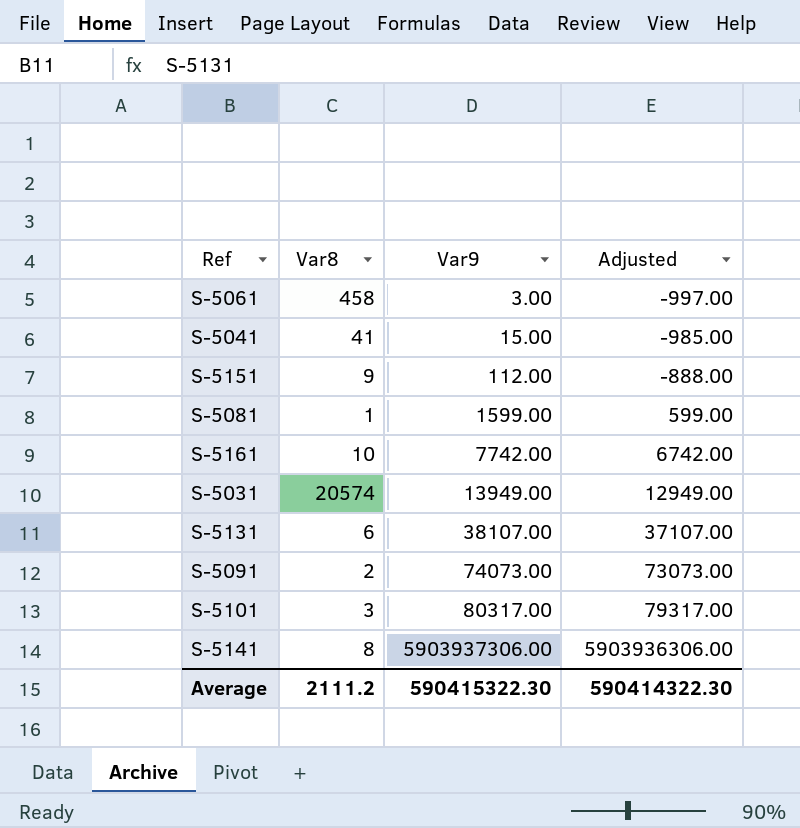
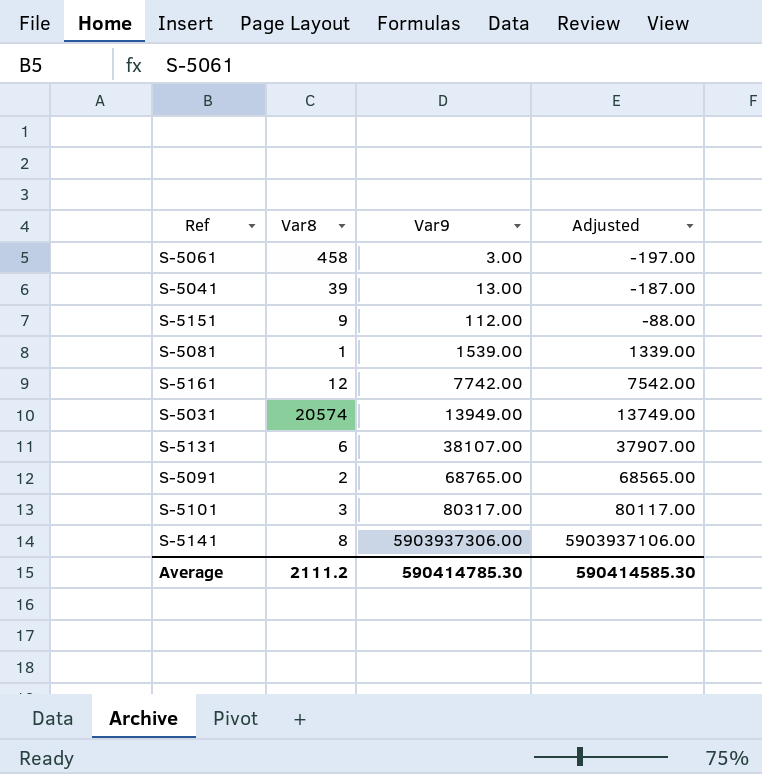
column Adjusted | formula: [Var9] - 1000 -> [Var9] - 200
S-5041 | Var8: 41 -> 39
S-5041 | Var9: 15.00 -> 13.00
S-5081 | Var9: 1599.00 -> 1539.00
S-5161 | Var8: 10 -> 12
S-5091 | Var9: 74073.00 -> 68765.00
Average | Var9: 590415322.30 -> 590414785.30
Average | Adjusted: 590414322.30 -> 590414585.30

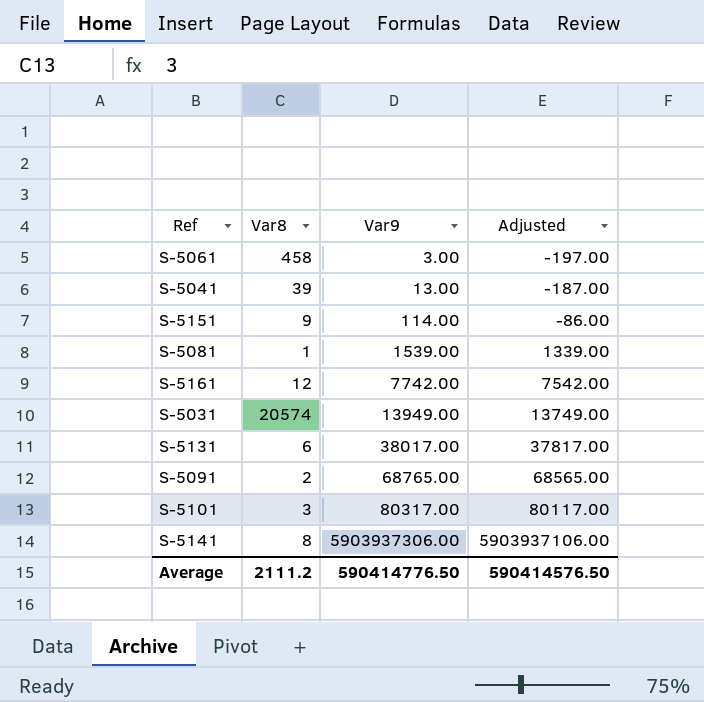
S-5151 | Var9: 112.00 -> 114.00
S-5151 | Adjusted: -88.00 -> -86.00
S-5131 | Var9: 38107.00 -> 38017.00
S-5131 | Adjusted: 37907.00 -> 37817.00
Average | Var9: 590414785.30 -> 590414776.50
Average | Adjusted: 590414585.30 -> 590414576.50

